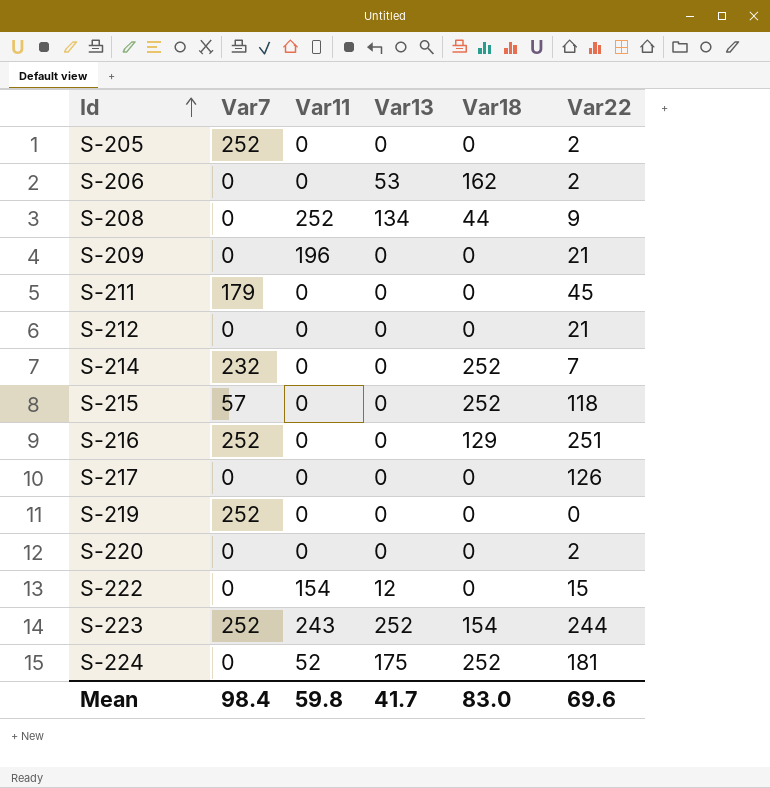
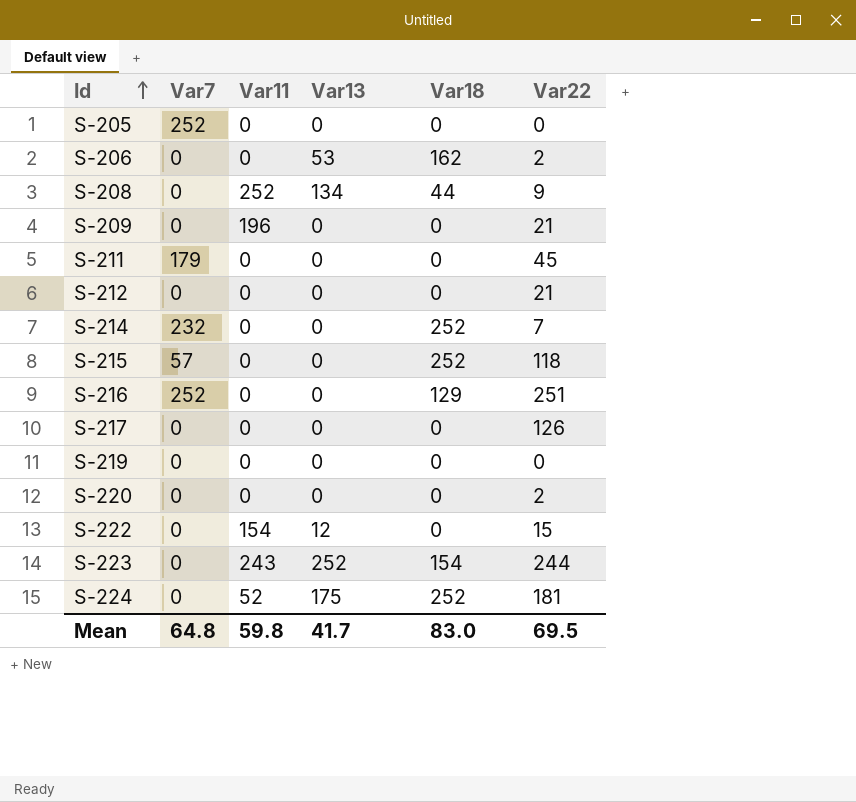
S-205 | Var22: 2 -> 0
S-219 | Var7: 252 -> 0
S-223 | Var7: 252 -> 0
Mean | Var7: 98.4 -> 64.8
Mean | Var22: 69.6 -> 69.5

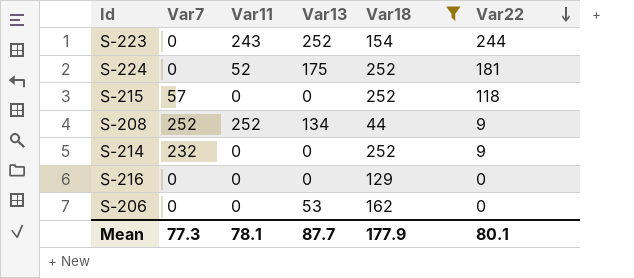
filter: none -> Var18 != 0
row order: Id ascending -> Var22 descending
S-208 | Var7: 0 -> 252
S-214 | Var22: 7 -> 9
S-216 | Var7: 252 -> 0
S-216 | Var22: 251 -> 0
S-206 | Var22: 2 -> 0
Mean | Var7: 64.8 -> 77.3
Mean | Var11: 59.8 -> 78.1
Mean | Var13: 41.7 -> 87.7
Mean | Var18: 83.0 -> 177.9
Mean | Var22: 69.5 -> 80.1

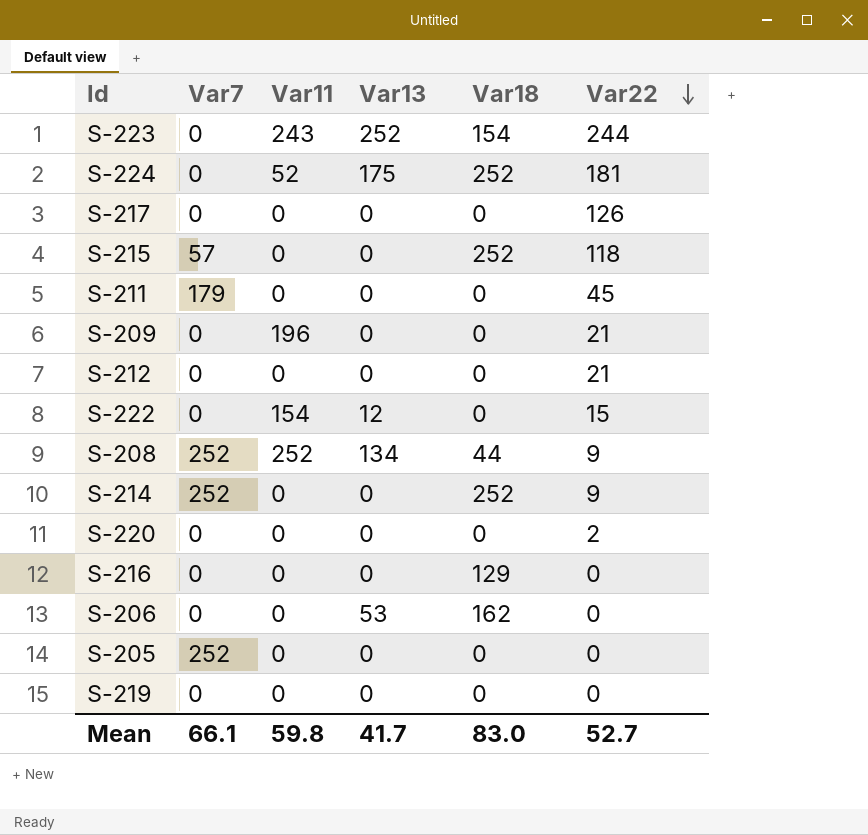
filter: Var18 != 0 -> none
S-214 | Var7: 232 -> 252
Mean | Var7: 77.3 -> 66.1
Mean | Var11: 78.1 -> 59.8
Mean | Var13: 87.7 -> 41.7
Mean | Var18: 177.9 -> 83.0
Mean | Var22: 80.1 -> 52.7

